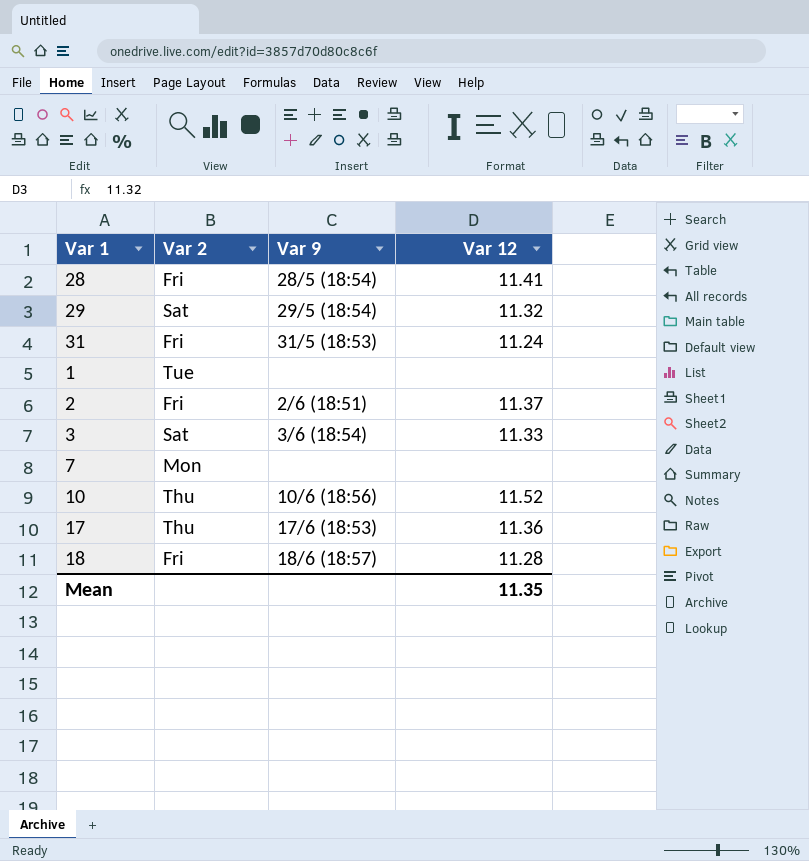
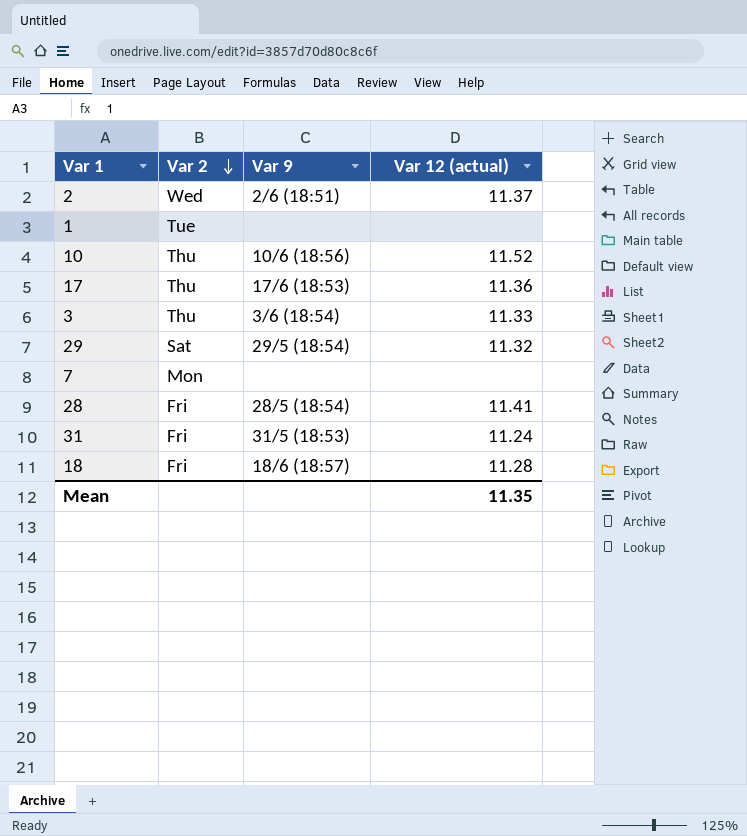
row order: none -> Var 2 descending
column name: Var 12 -> Var 12 (actual)
2 | Var 2: Fri -> Wed
3 | Var 2: Sat -> Thu

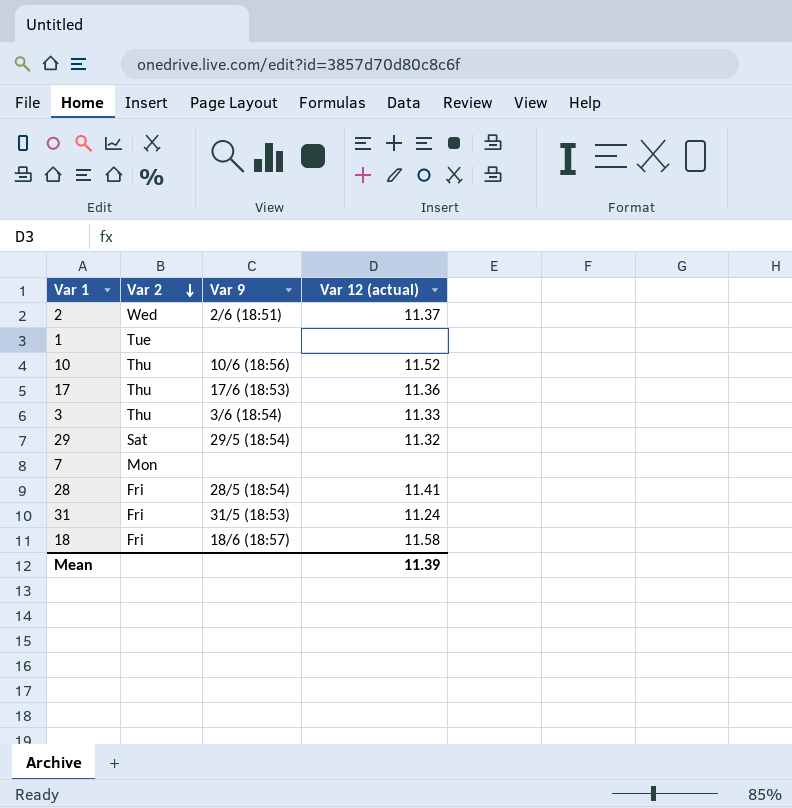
18 | Var 12 (actual): 11.28 -> 11.58
Mean | Var 12 (actual): 11.35 -> 11.39

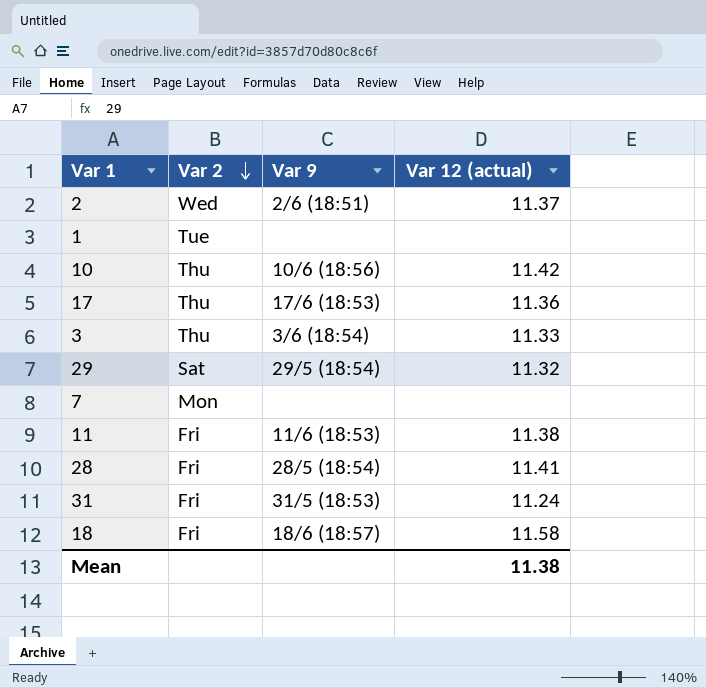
10 | Var 12 (actual): 11.52 -> 11.42
row 11: none -> Fri | 11/6 (18:53) | 11.38
Mean | Var 12 (actual): 11.39 -> 11.38

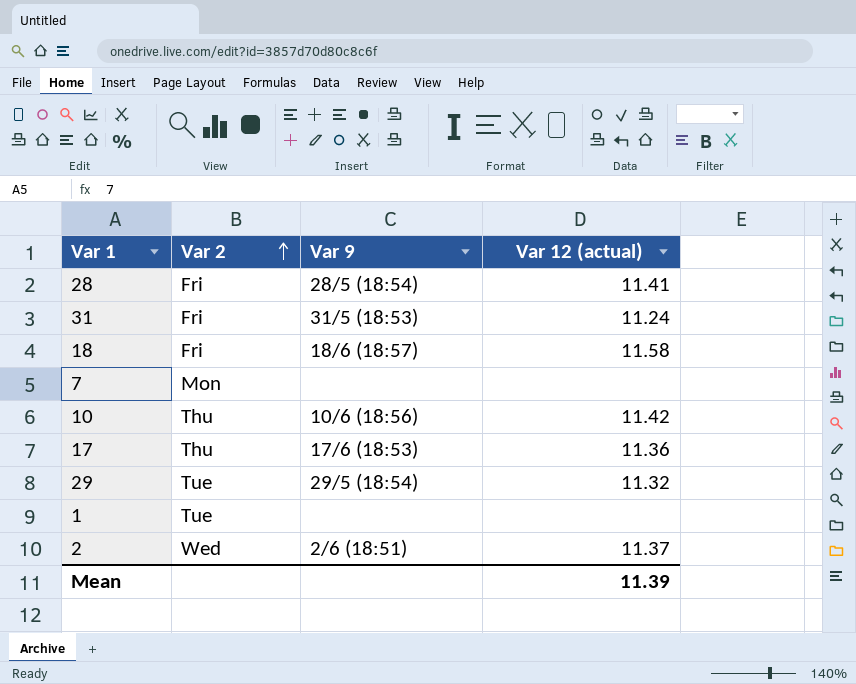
row order: Var 2 descending -> Var 2 ascending
row 3: Thu | 3/6 (18:54) | 11.33 -> none
row 11: Fri | 11/6 (18:53) | 11.38 -> none
29 | Var 2: Sat -> Tue
Mean | Var 12 (actual): 11.38 -> 11.39

